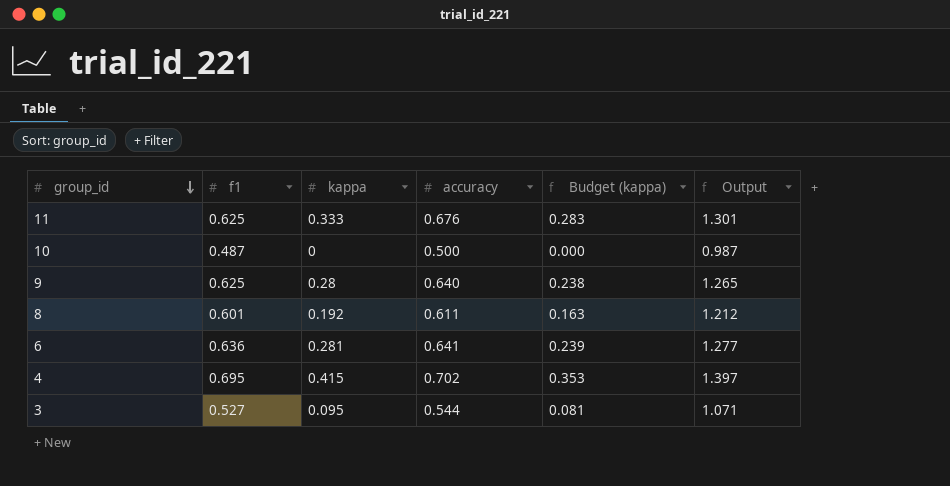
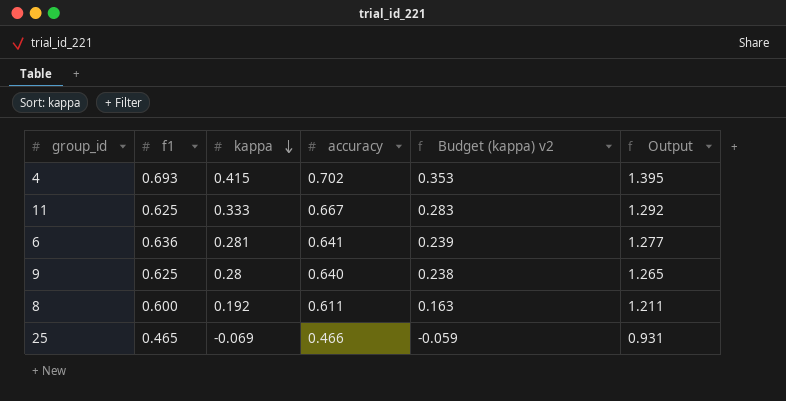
row order: group_id descending -> kappa descending
column name: Budget (kappa) -> Budget (kappa) v2
row 10: 0.487 | 0 | 0.500 | 0.000 | 0.987 -> none
row 3: 0.527 | 0.095 | 0.544 | 0.081 | 1.071 -> none
4 | f1: 0.695 -> 0.693
4 | Output: 1.397 -> 1.395
11 | accuracy: 0.676 -> 0.667
11 | Output: 1.301 -> 1.292
8 | f1: 0.601 -> 0.600
8 | Output: 1.212 -> 1.211
row 25: none -> 0.465 | -0.069 | 0.466 | -0.059 | 0.931

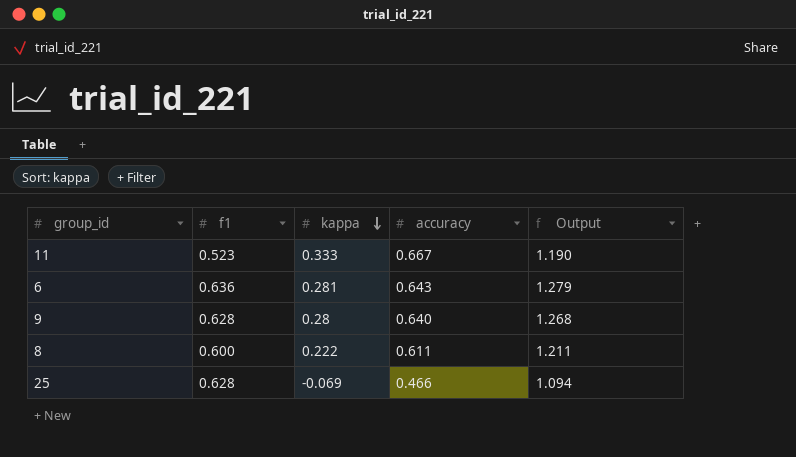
column Budget (kappa) v2 | formula: [kappa] * 0.85 -> none
row 4: 0.693 | 0.415 | 0.702 | 0.353 | 1.395 -> none
11 | f1: 0.625 -> 0.523
11 | Output: 1.292 -> 1.190
6 | accuracy: 0.641 -> 0.643
6 | Output: 1.277 -> 1.279
9 | f1: 0.625 -> 0.628
9 | Output: 1.265 -> 1.268
8 | kappa: 0.192 -> 0.222
25 | f1: 0.465 -> 0.628
25 | Output: 0.931 -> 1.094

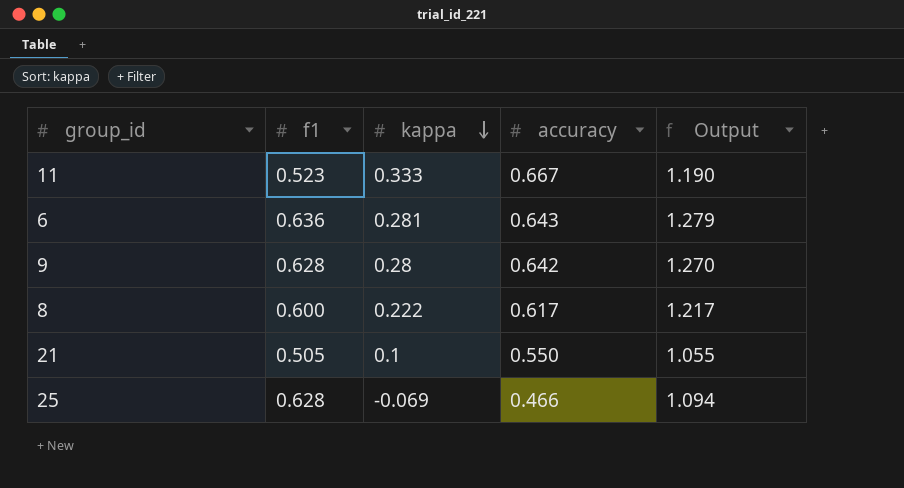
9 | accuracy: 0.640 -> 0.642
9 | Output: 1.268 -> 1.270
8 | accuracy: 0.611 -> 0.617
8 | Output: 1.211 -> 1.217
row 21: none -> 0.505 | 0.1 | 0.550 | 1.055

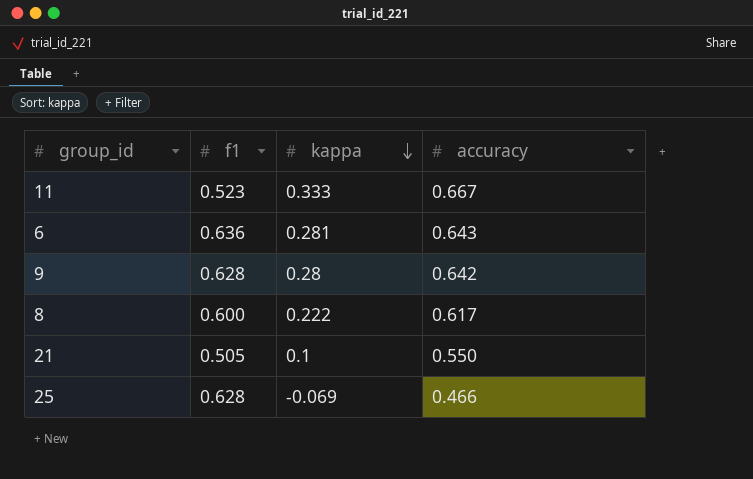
column Output | formula: [f1] + [accuracy] -> none

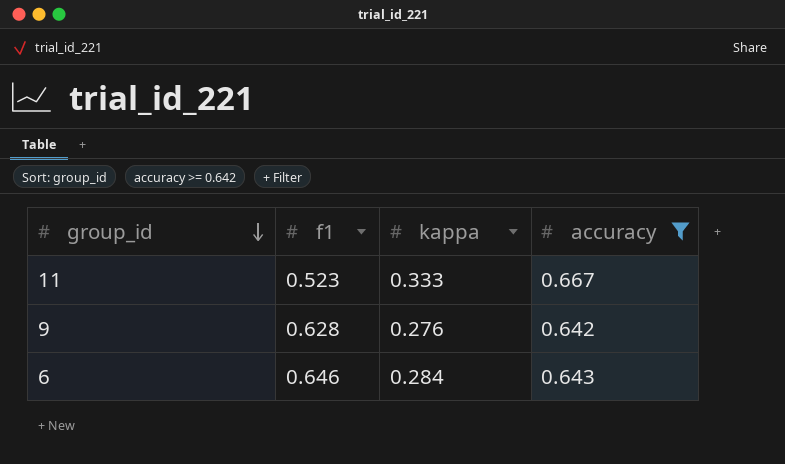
filter: none -> accuracy >= 0.642
row order: kappa descending -> group_id descending
9 | kappa: 0.28 -> 0.276
6 | f1: 0.636 -> 0.646
6 | kappa: 0.281 -> 0.284

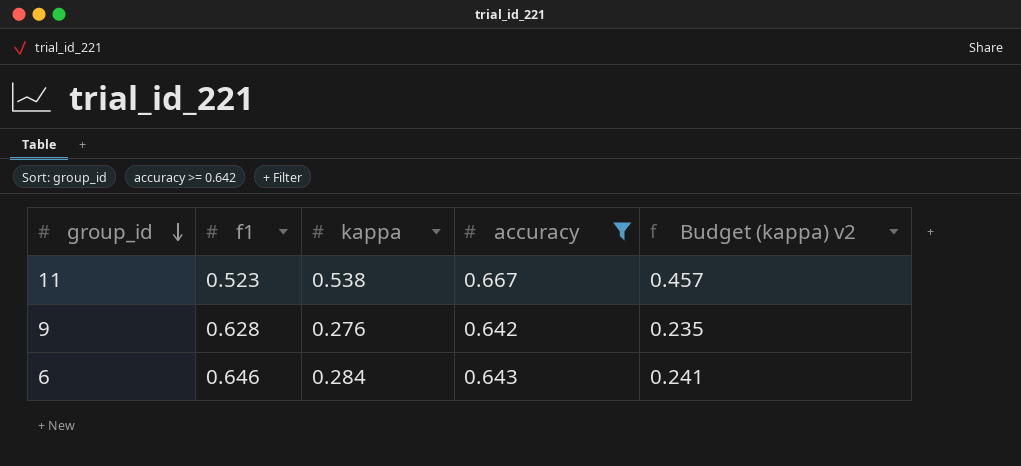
column Budget (kappa) v2 | formula: none -> [kappa] * 0.85
11 | kappa: 0.333 -> 0.538

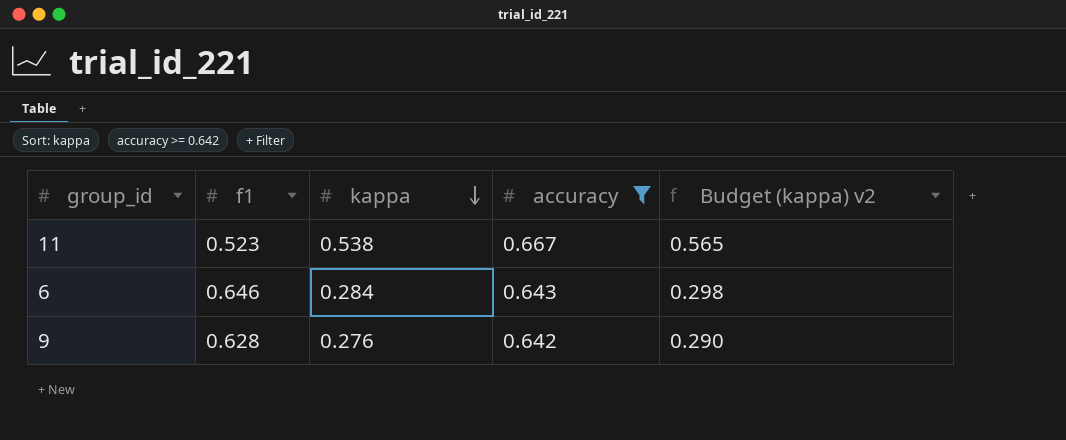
row order: group_id descending -> kappa descending
column Budget (kappa) v2 | formula: [kappa] * 0.85 -> [kappa] * 1.05

